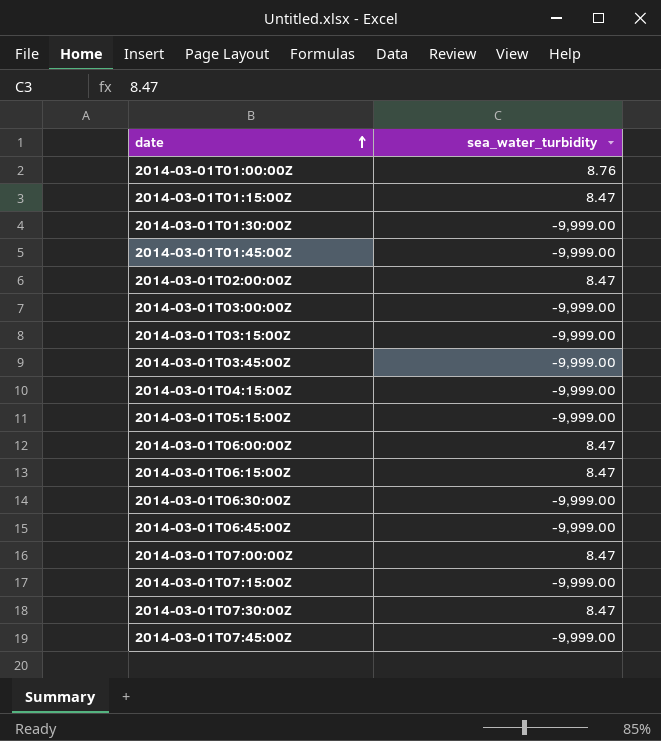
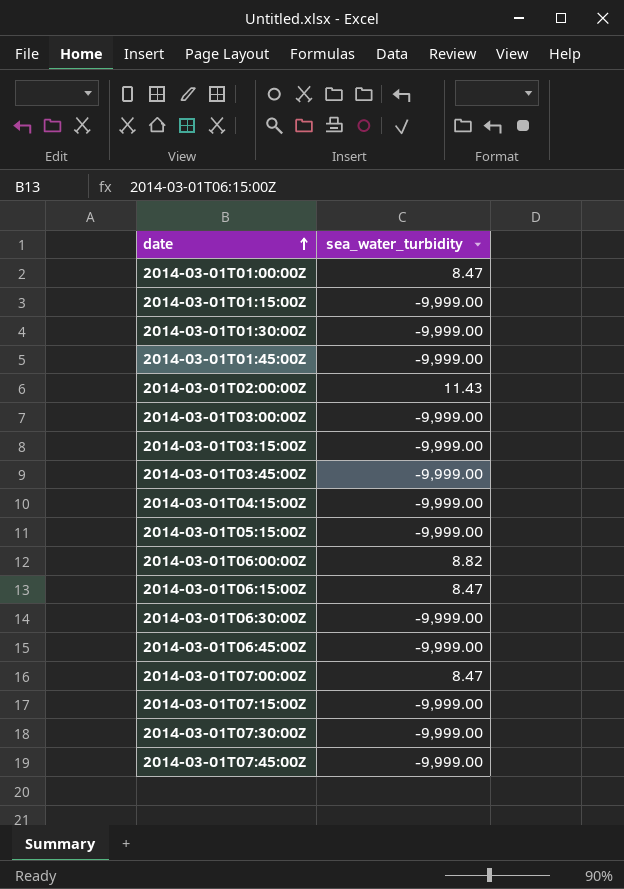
2014-03-01T01:00:00Z | sea_water_turbidity: 8.76 -> 8.47
2014-03-01T01:15:00Z | sea_water_turbidity: 8.47 -> -9,999.00
2014-03-01T02:00:00Z | sea_water_turbidity: 8.47 -> 11.43
2014-03-01T06:00:00Z | sea_water_turbidity: 8.47 -> 8.82
2014-03-01T07:30:00Z | sea_water_turbidity: 8.47 -> -9,999.00

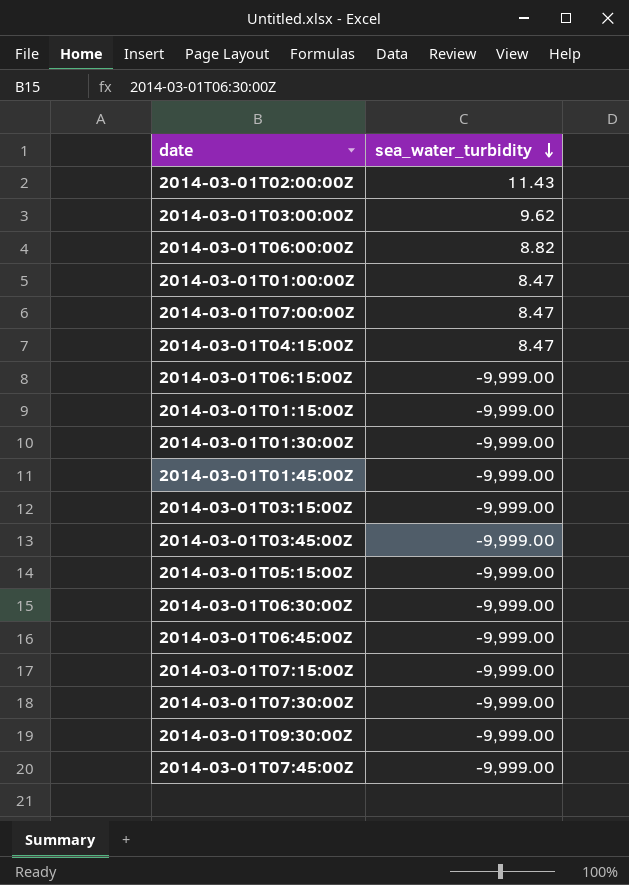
row order: date ascending -> sea_water_turbidity descending
2014-03-01T03:00:00Z | sea_water_turbidity: -9,999.00 -> 9.62
2014-03-01T04:15:00Z | sea_water_turbidity: -9,999.00 -> 8.47
2014-03-01T06:15:00Z | sea_water_turbidity: 8.47 -> -9,999.00
row 2014-03-01T09:30:00Z: none -> -9,999.00

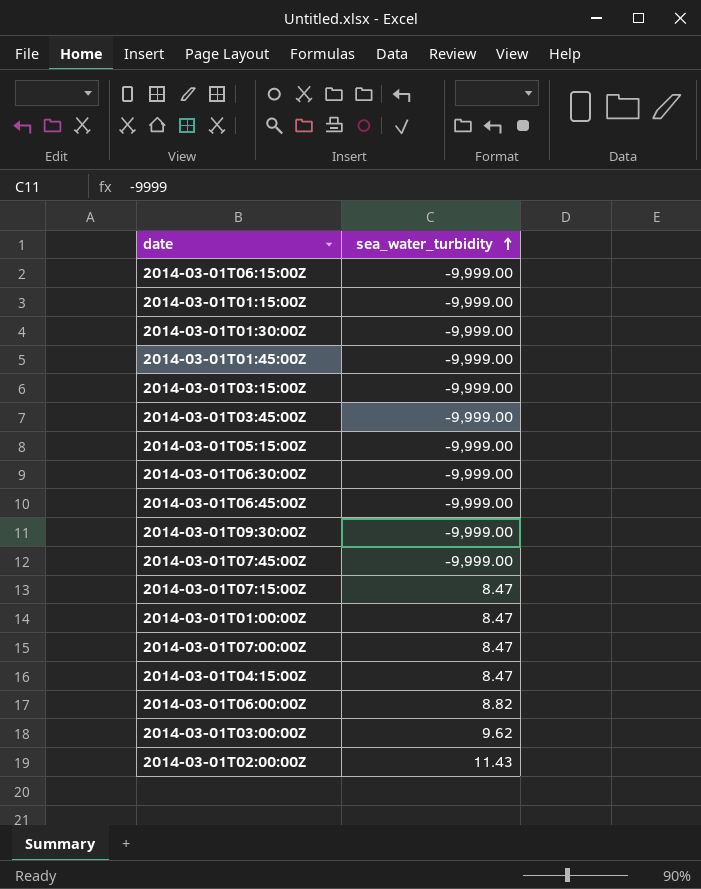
row order: sea_water_turbidity descending -> sea_water_turbidity ascending
row 2014-03-01T07:30:00Z: -9,999.00 -> none
2014-03-01T07:15:00Z | sea_water_turbidity: -9,999.00 -> 8.47

